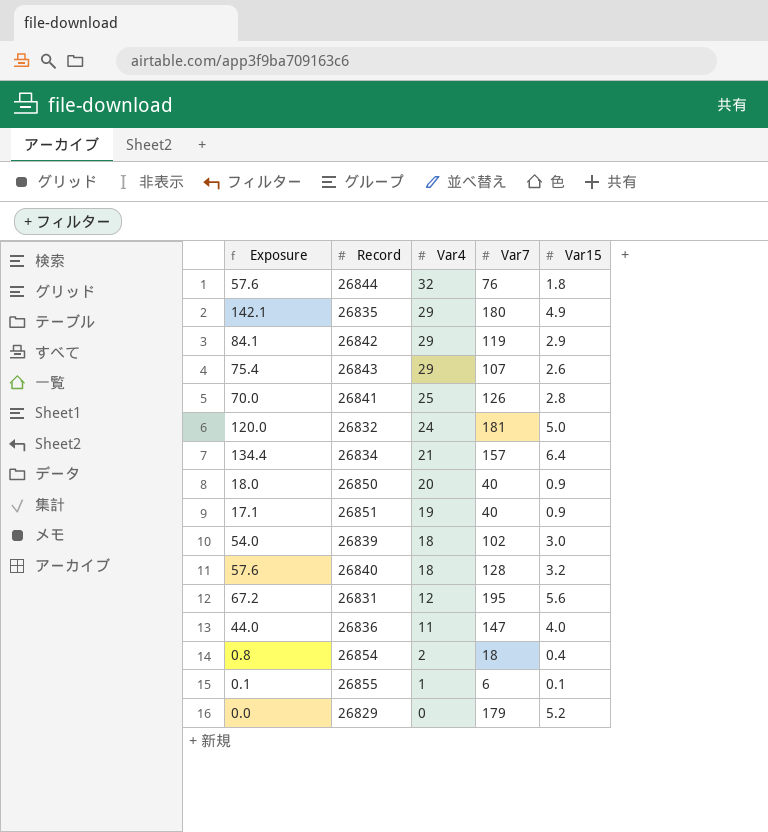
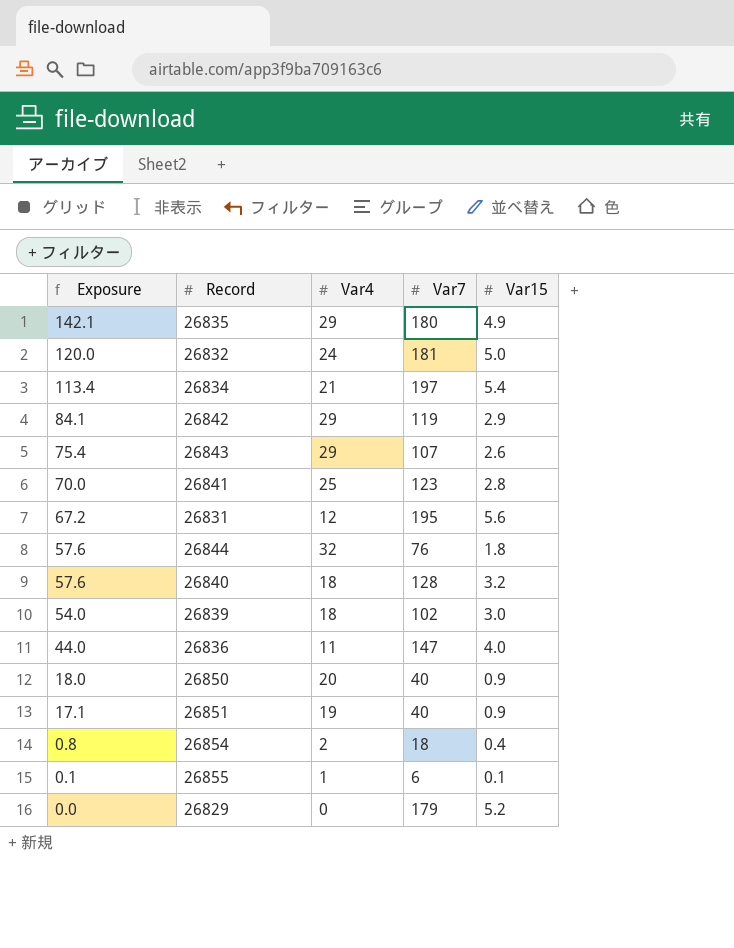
row order: Var4 descending -> Exposure descending
26834 | Exposure: 134.4 -> 113.4
26834 | Var7: 157 -> 197
26834 | Var15: 6.4 -> 5.4
26841 | Var7: 126 -> 123

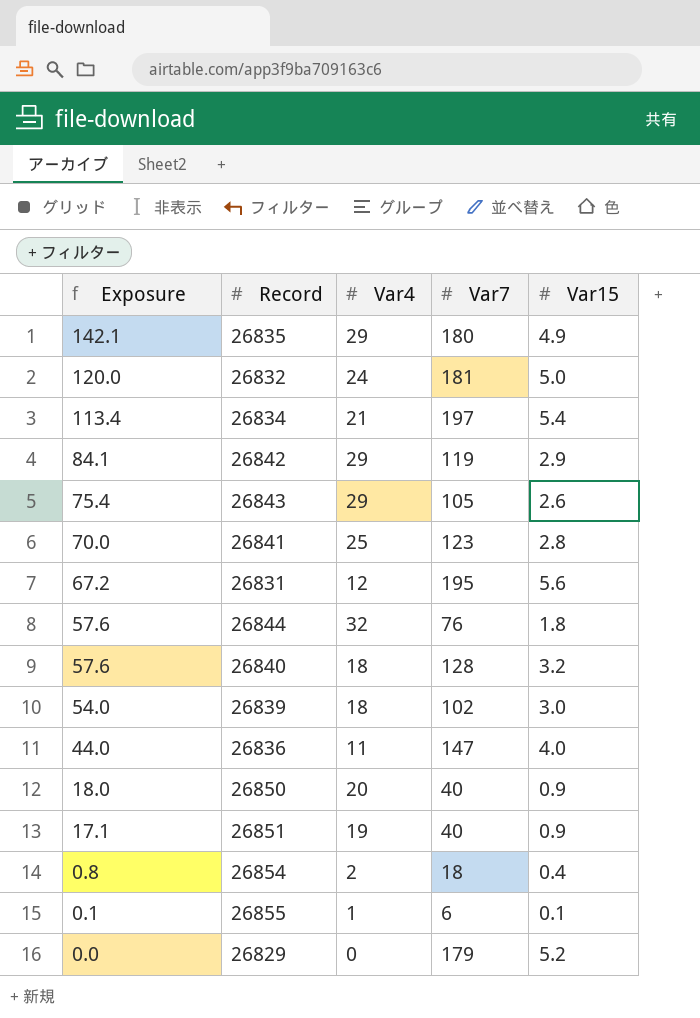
26843 | Var7: 107 -> 105

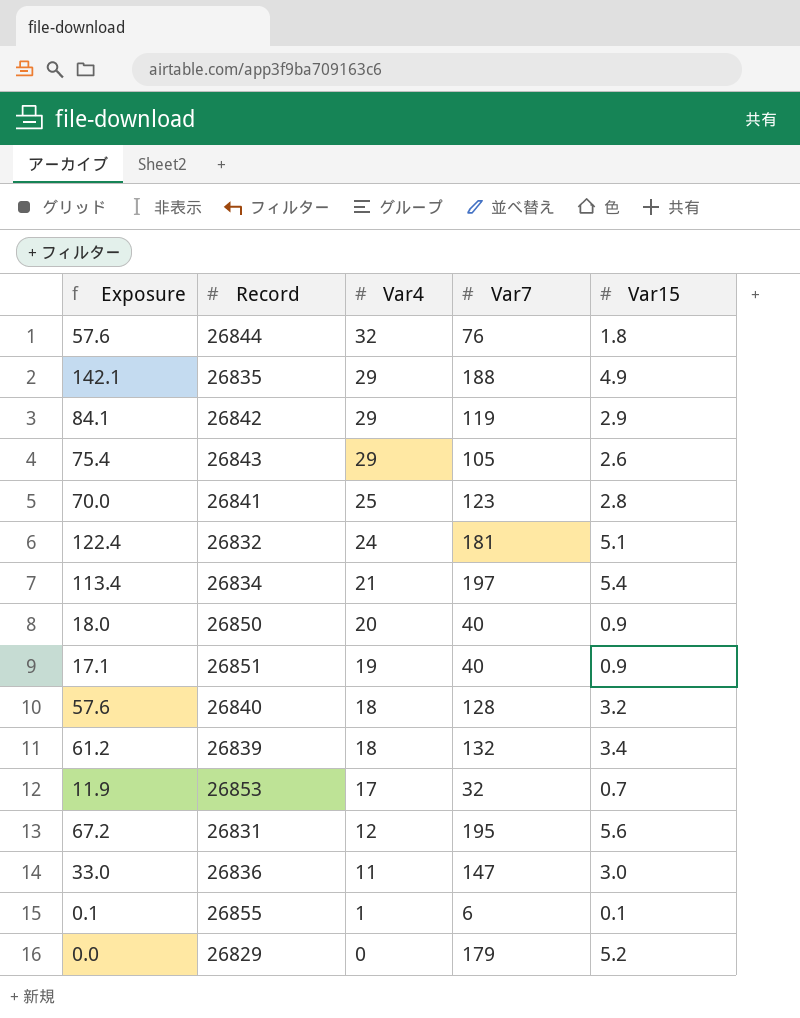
row order: Exposure descending -> Var4 descending
row 26854: 0.8 | 2 | 18 | 0.4 -> none
26835 | Var7: 180 -> 188
26832 | Exposure: 120.0 -> 122.4
26832 | Var15: 5.0 -> 5.1
26839 | Exposure: 54.0 -> 61.2
26839 | Var7: 102 -> 132
26839 | Var15: 3.0 -> 3.4
row 26853: none -> 11.9 | 17 | 32 | 0.7
26836 | Exposure: 44.0 -> 33.0
26836 | Var15: 4.0 -> 3.0

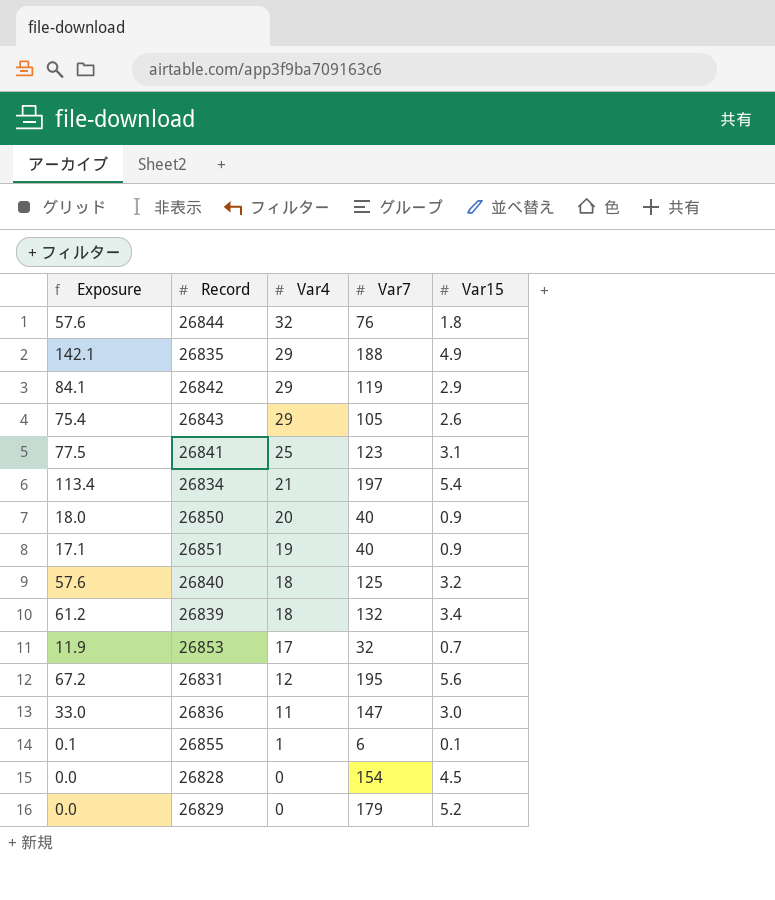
row 26832: 122.4 | 24 | 181 | 5.1 -> none
26841 | Exposure: 70.0 -> 77.5
26841 | Var15: 2.8 -> 3.1
26840 | Var7: 128 -> 125
row 26828: none -> 0.0 | 0 | 154 | 4.5

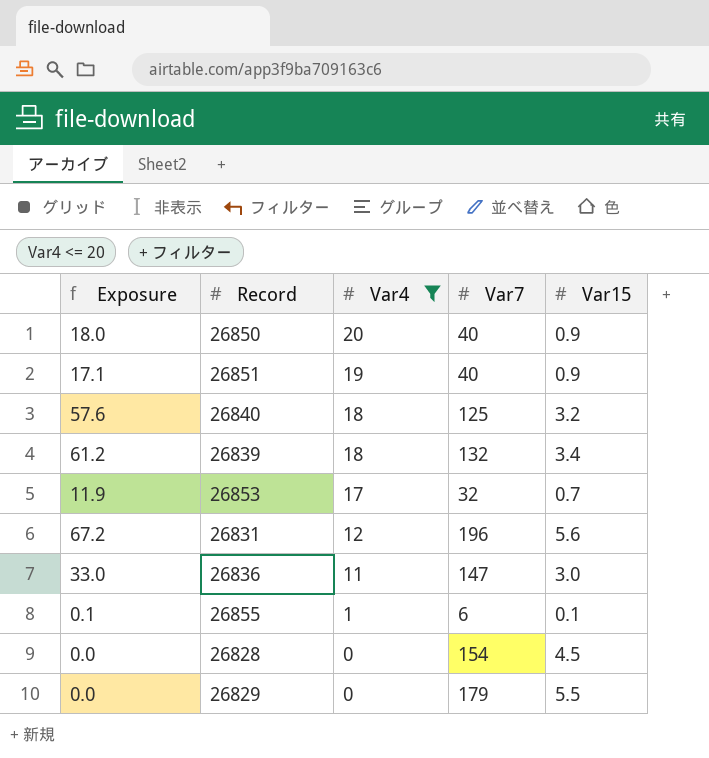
filter: none -> Var4 <= 20
26831 | Var7: 195 -> 196
26829 | Var15: 5.2 -> 5.5

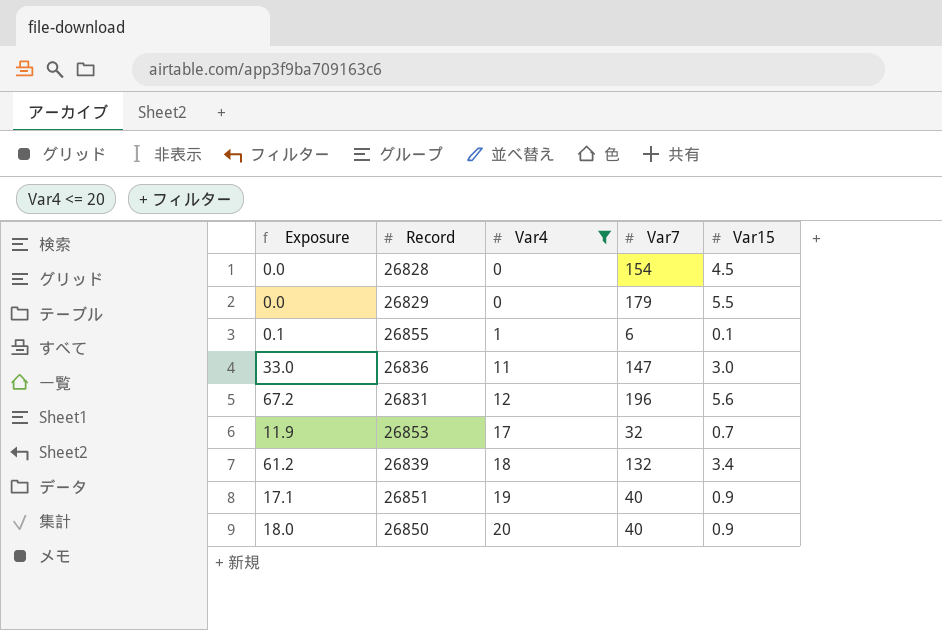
row order: Var4 descending -> Var4 ascending
row 26840: 57.6 | 18 | 125 | 3.2 -> none

